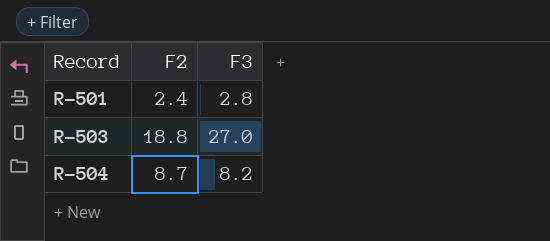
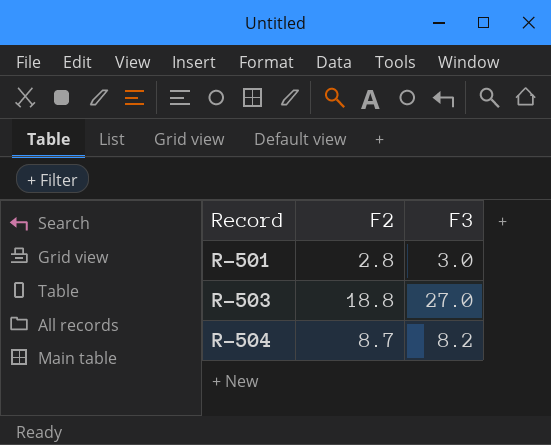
R-501 | F2: 2.4 -> 2.8
R-501 | F3: 2.8 -> 3.0

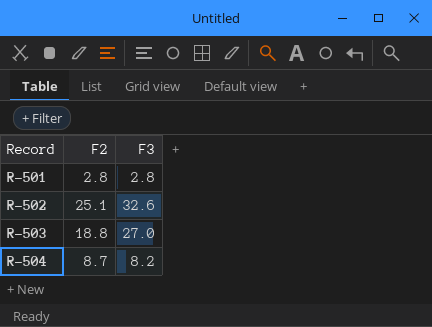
R-501 | F3: 3.0 -> 2.8
row R-502: none -> 25.1 | 32.6

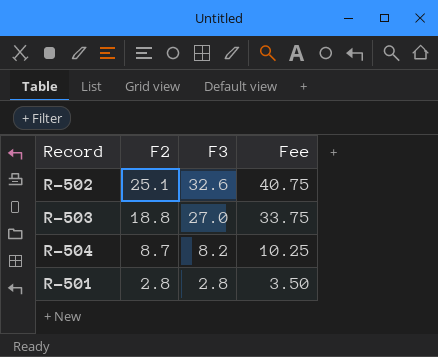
row order: Record ascending -> F2 descending
column Fee | formula: none -> [F3] * 1.25

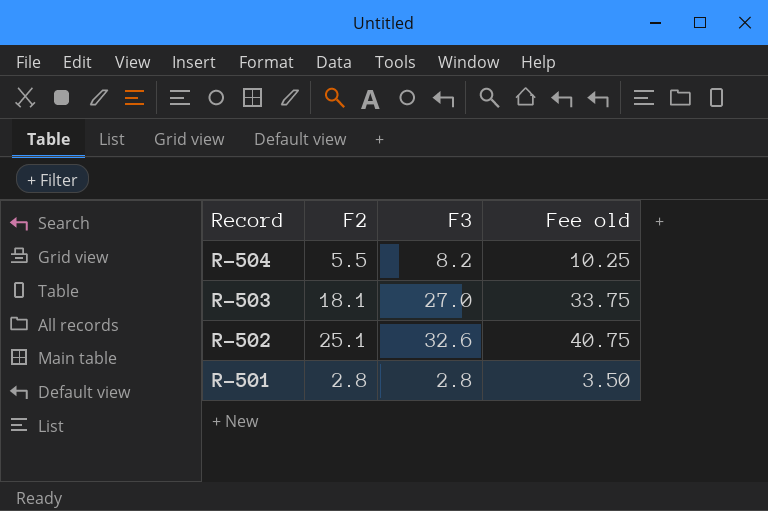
row order: F2 descending -> Record descending
column name: Fee -> Fee old
R-504 | F2: 8.7 -> 5.5
R-503 | F2: 18.8 -> 18.1

